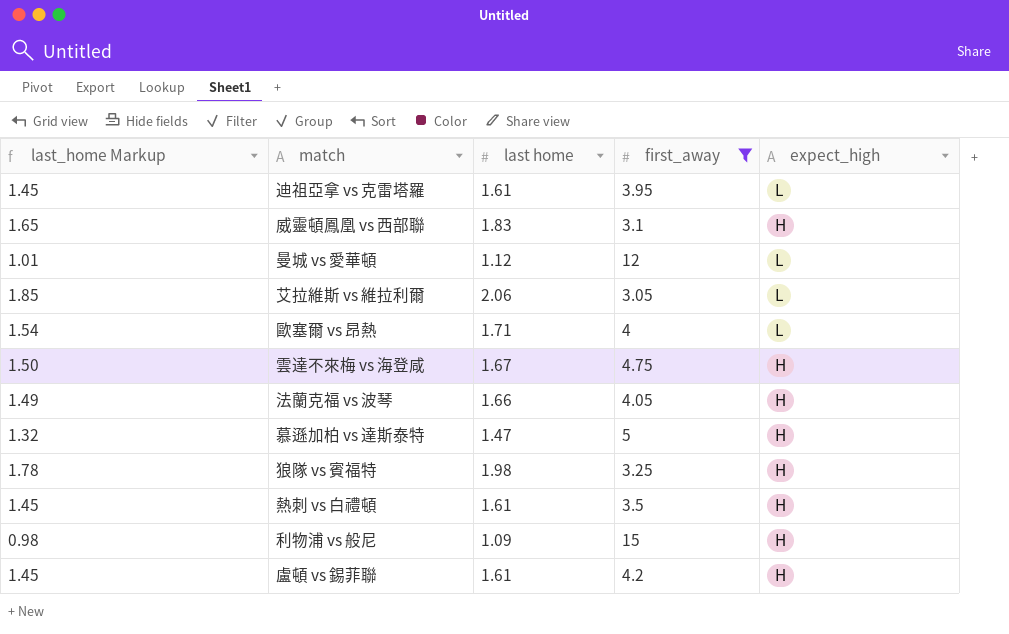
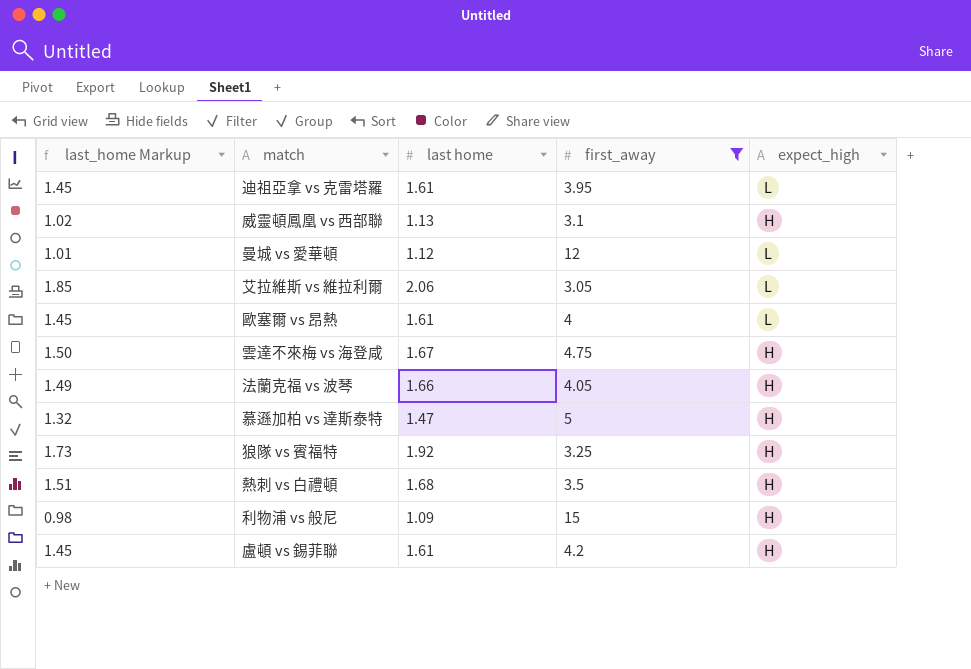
威靈頓鳳凰 vs 西部聯 | last_home Markup: 1.65 -> 1.02
威靈頓鳳凰 vs 西部聯 | last home: 1.83 -> 1.13
歐塞爾 vs 昂熱 | last_home Markup: 1.54 -> 1.45
歐塞爾 vs 昂熱 | last home: 1.71 -> 1.61
狼隊 vs 賓福特 | last_home Markup: 1.78 -> 1.73
狼隊 vs 賓福特 | last home: 1.98 -> 1.92
熱刺 vs 白禮頓 | last_home Markup: 1.45 -> 1.51
熱刺 vs 白禮頓 | last home: 1.61 -> 1.68

